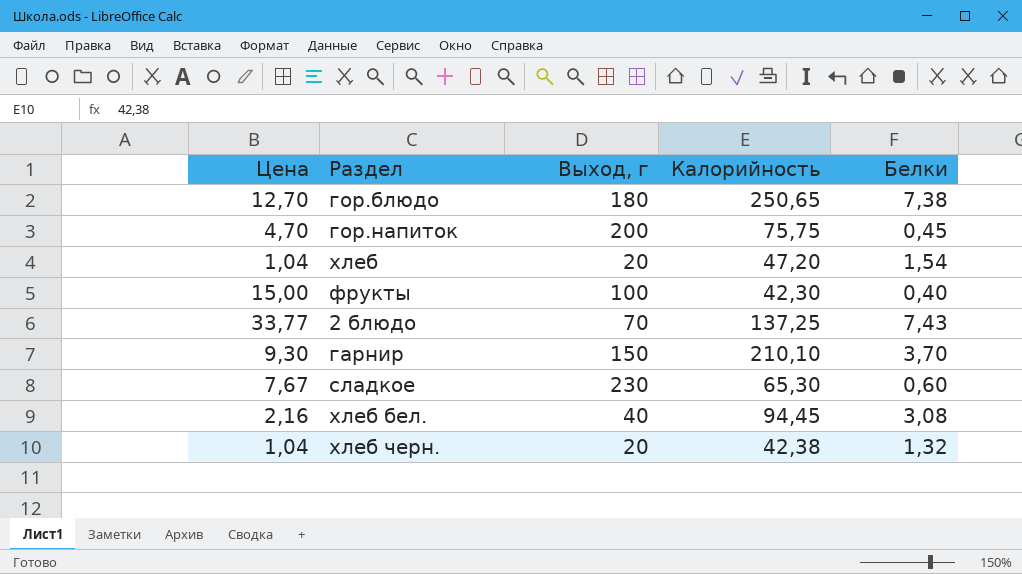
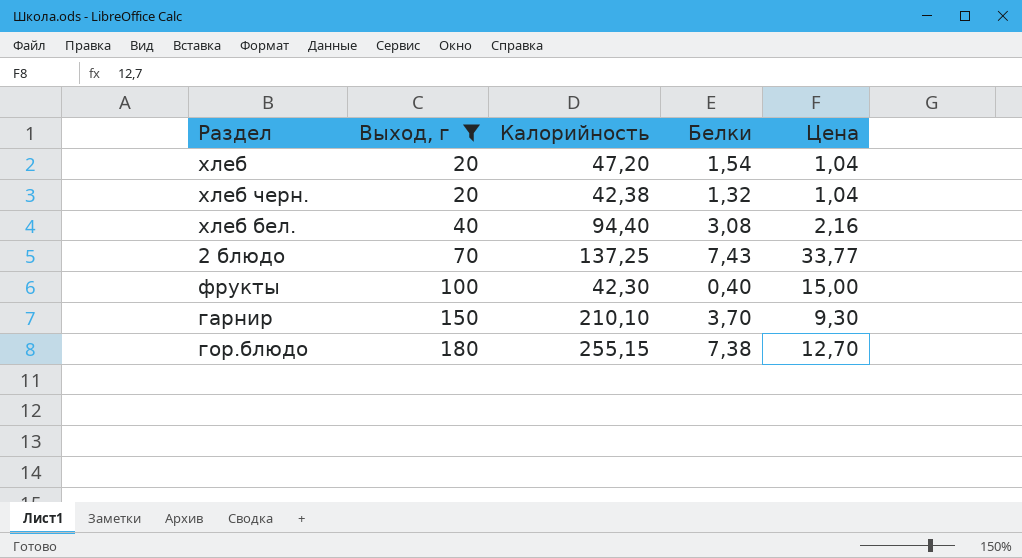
filter: none -> Выход, г <= 180
row order: none -> Выход, г ascending
column Цена | position: 1 -> 5
хлеб бел. | Калорийность: 94,45 -> 94,40
гор.блюдо | Калорийность: 250,65 -> 255,15

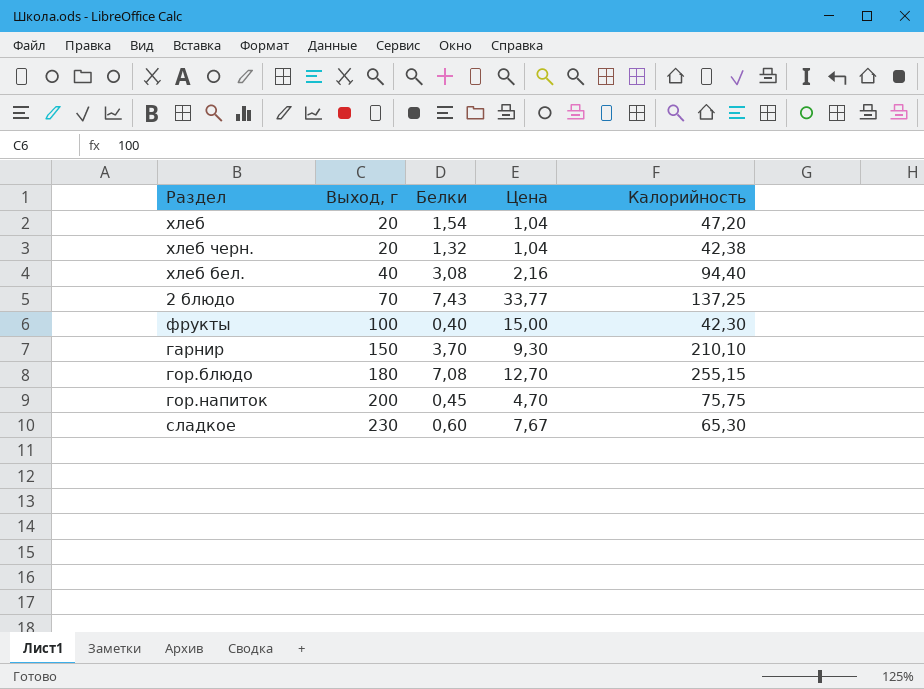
filter: Выход, г <= 180 -> none
column Калорийность | position: 3 -> 5
гор.блюдо | Белки: 7,38 -> 7,08

